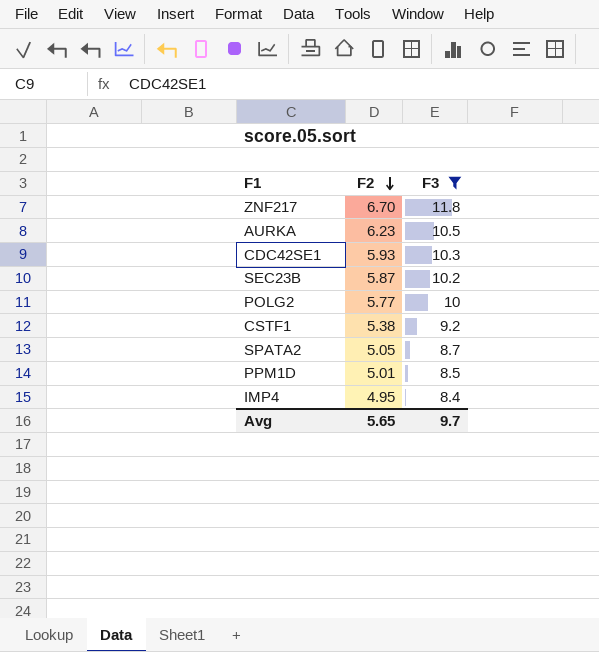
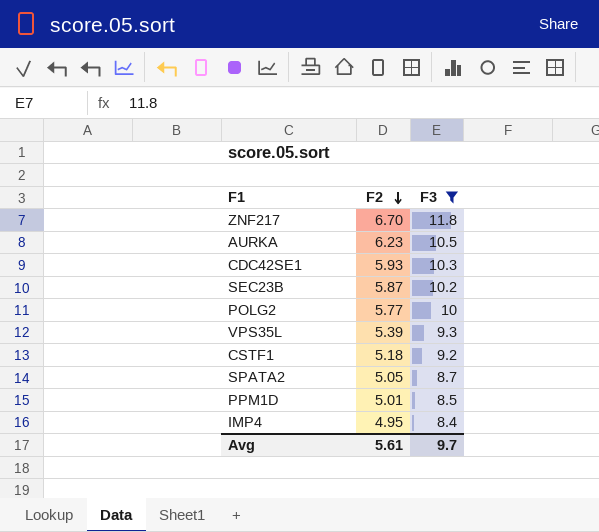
row VPS35L: none -> 5.39 | 9.3
CSTF1 | F2: 5.38 -> 5.18
Avg | F2: 5.65 -> 5.61

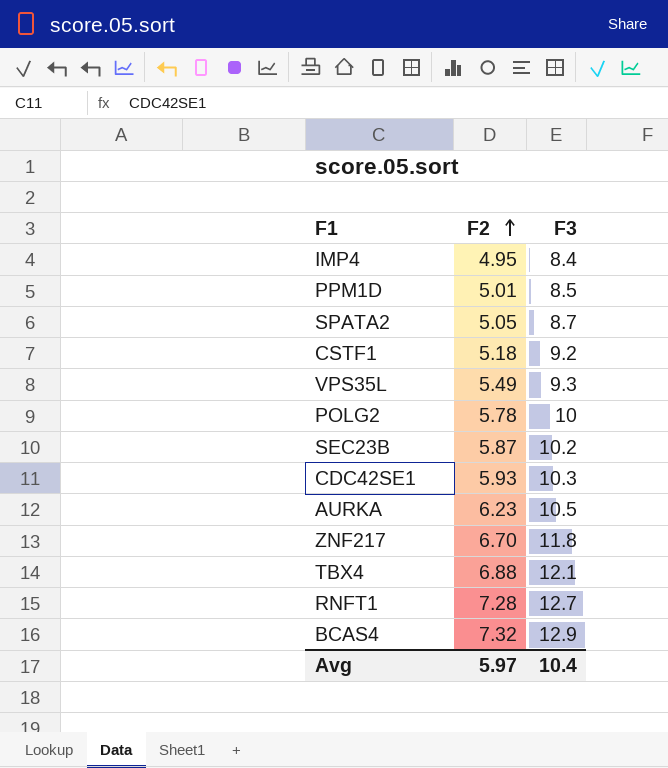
filter: F3 <= 11.8 -> none
row order: F2 descending -> F2 ascending
VPS35L | F2: 5.39 -> 5.49
POLG2 | F2: 5.77 -> 5.78
Avg | F2: 5.61 -> 5.97
Avg | F3: 9.7 -> 10.4

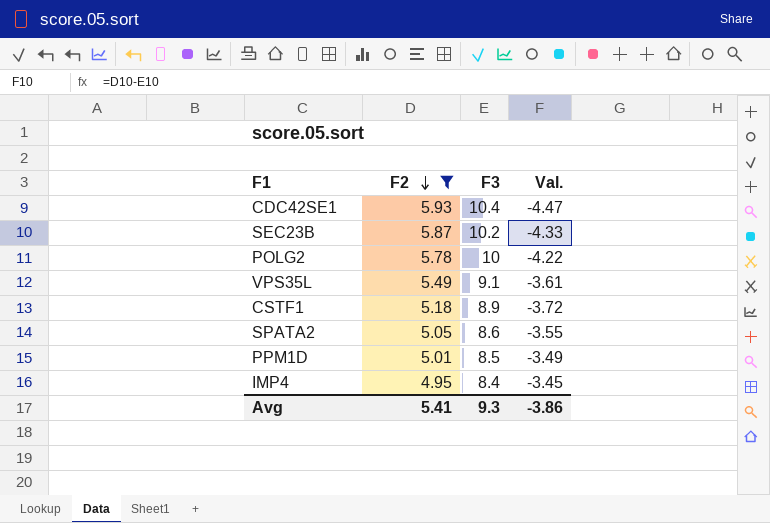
filter: none -> F2 <= 5.93
row order: F2 ascending -> F2 descending
column Val. | formula: none -> [F2] - [F3]
CDC42SE1 | F3: 10.3 -> 10.4
VPS35L | F3: 9.3 -> 9.1
CSTF1 | F3: 9.2 -> 8.9
SPATA2 | F3: 8.7 -> 8.6
Avg | F2: 5.97 -> 5.41
Avg | F3: 10.4 -> 9.3

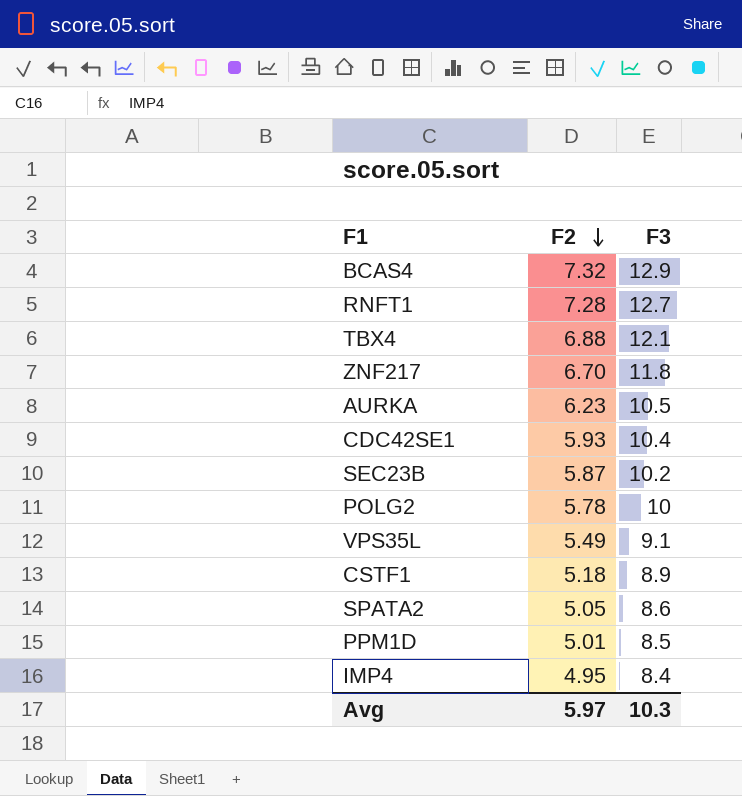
filter: F2 <= 5.93 -> none
column Val. | formula: [F2] - [F3] -> none
Avg | F2: 5.41 -> 5.97
Avg | F3: 9.3 -> 10.3

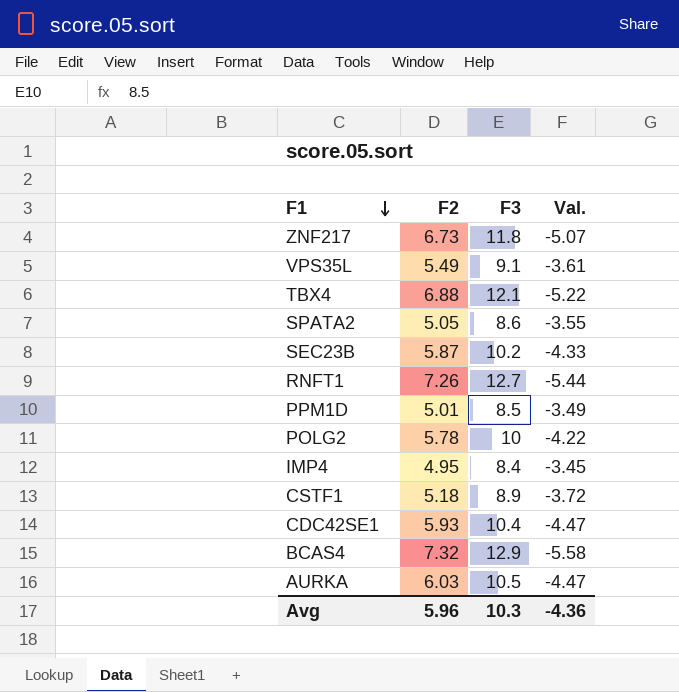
row order: F2 descending -> F1 descending
column Val. | formula: none -> [F2] - [F3]
ZNF217 | F2: 6.70 -> 6.73
RNFT1 | F2: 7.28 -> 7.26
AURKA | F2: 6.23 -> 6.03
Avg | F2: 5.97 -> 5.96

